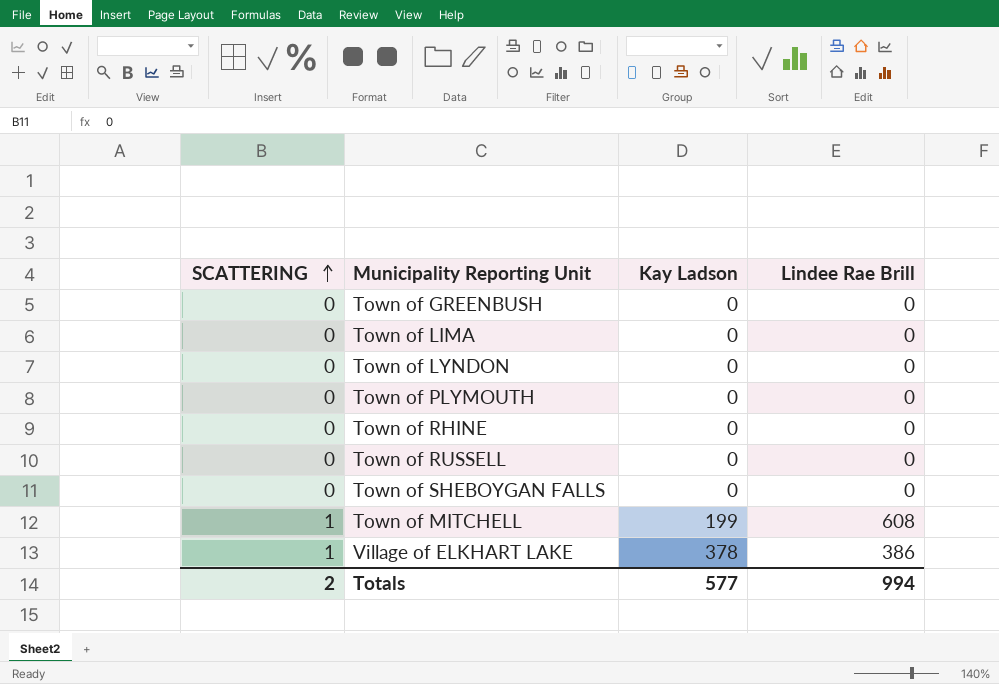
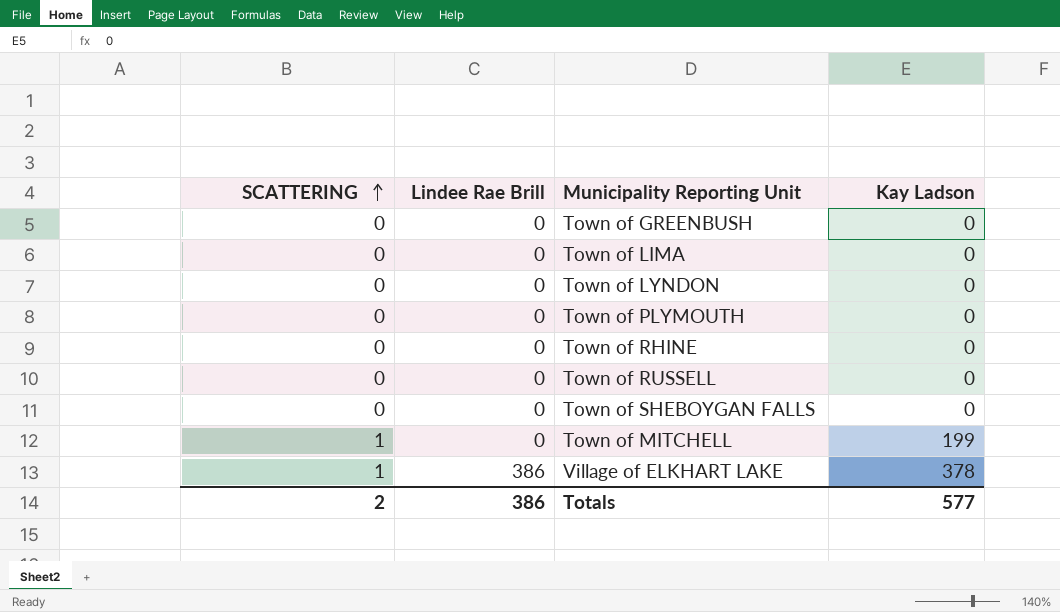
column Lindee Rae Brill | position: 4 -> 2
Town of MITCHELL | Lindee Rae Brill: 608 -> 0
Totals | Lindee Rae Brill: 994 -> 386

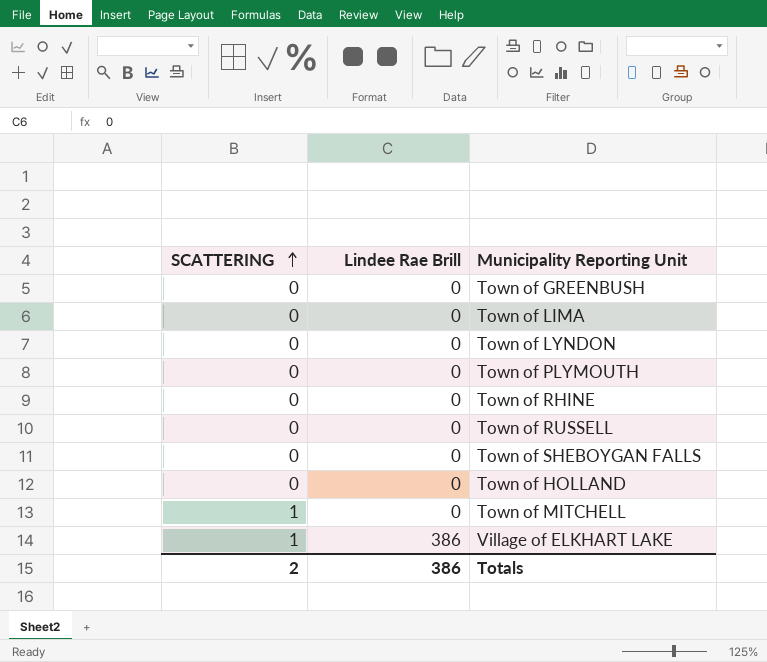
column Kay Ladson | position: 4 -> none
row Town of HOLLAND: none -> 0 | 0

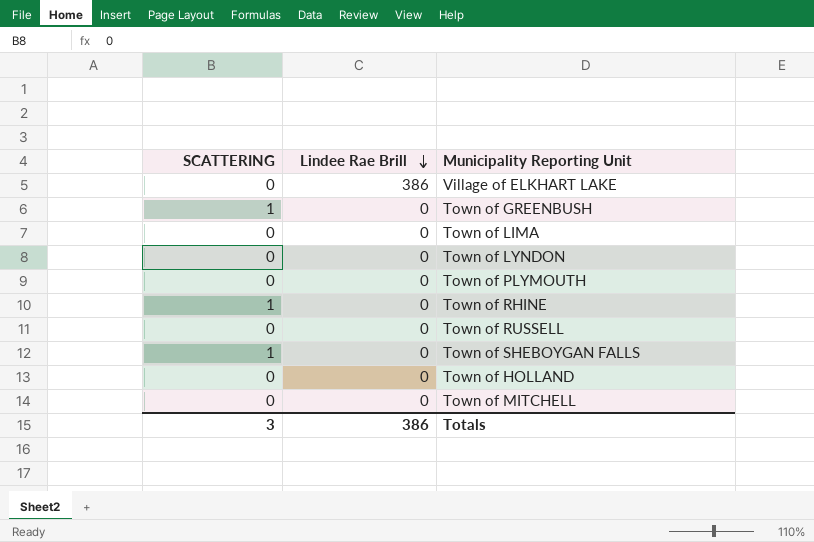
row order: SCATTERING ascending -> Lindee Rae Brill descending
Village of ELKHART LAKE | SCATTERING: 1 -> 0
Town of GREENBUSH | SCATTERING: 0 -> 1
Town of RHINE | SCATTERING: 0 -> 1
Town of SHEBOYGAN FALLS | SCATTERING: 0 -> 1
Town of MITCHELL | SCATTERING: 1 -> 0
Totals | SCATTERING: 2 -> 3

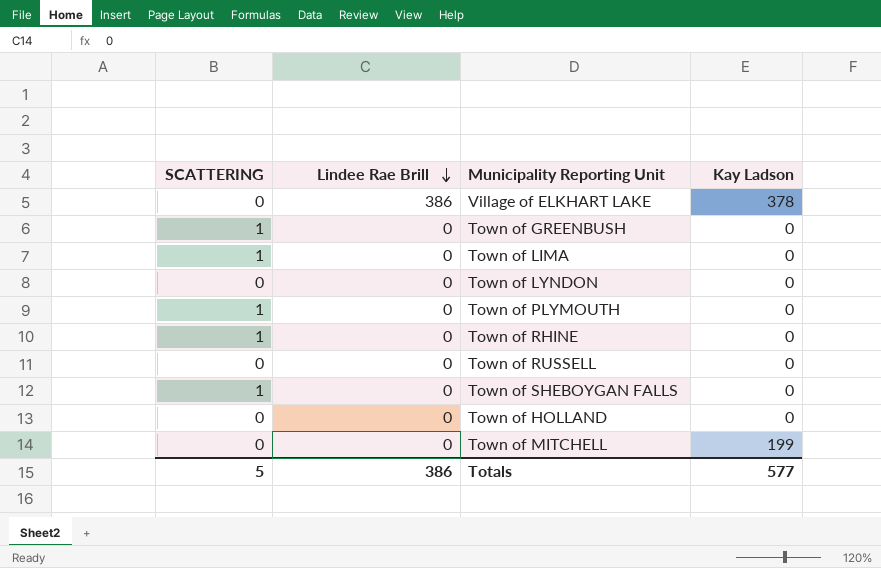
column Kay Ladson | position: none -> 4
Town of LIMA | SCATTERING: 0 -> 1
Town of PLYMOUTH | SCATTERING: 0 -> 1
Totals | SCATTERING: 3 -> 5

